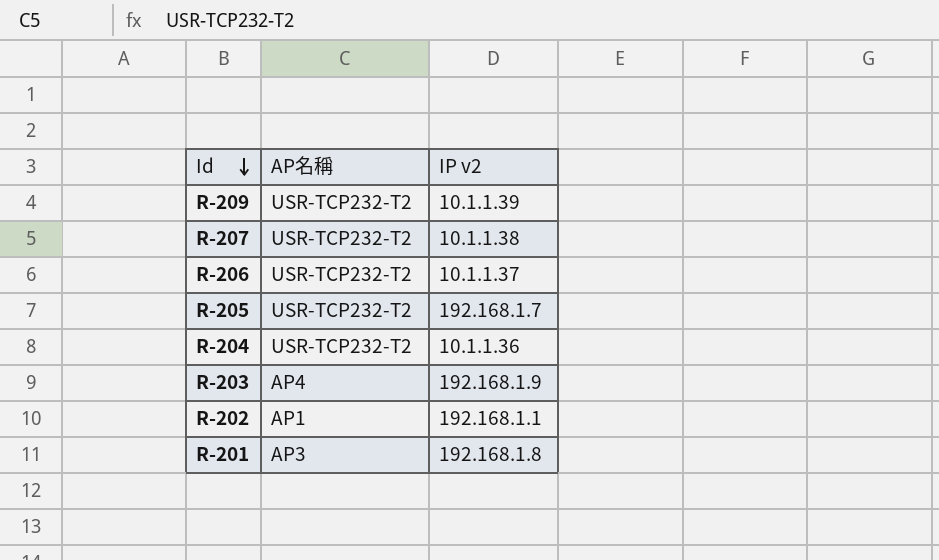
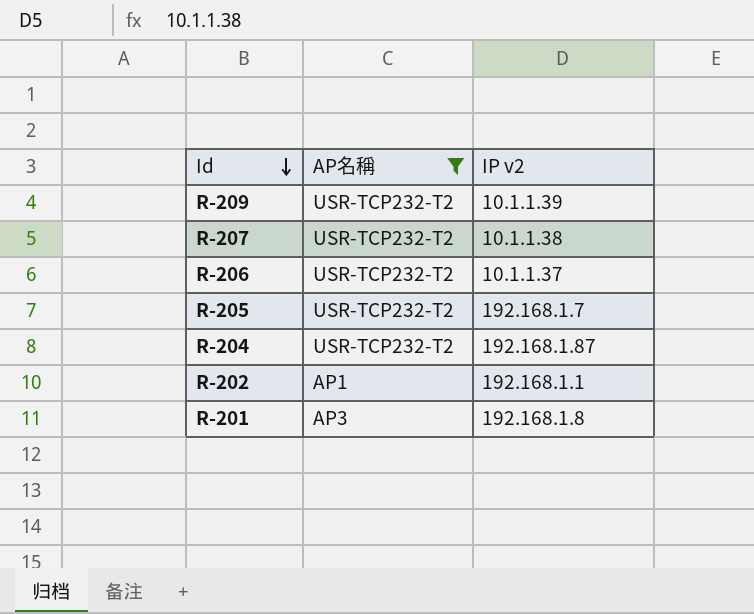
filter: none -> AP名稱 != AP4
R-204 | IP v2: 10.1.1.36 -> 192.168.1.87

